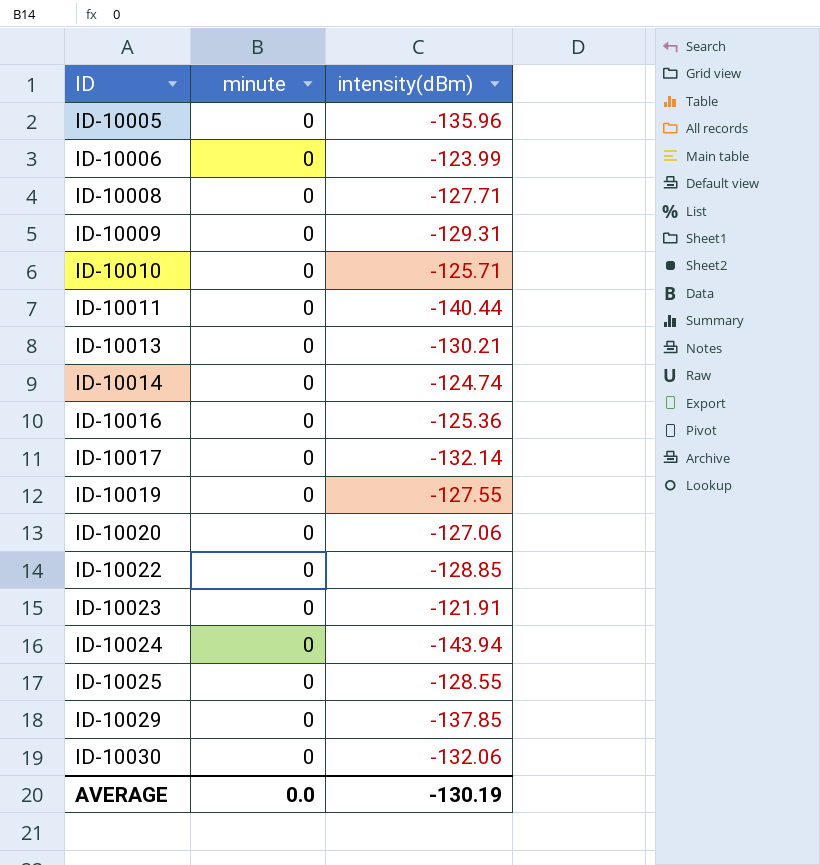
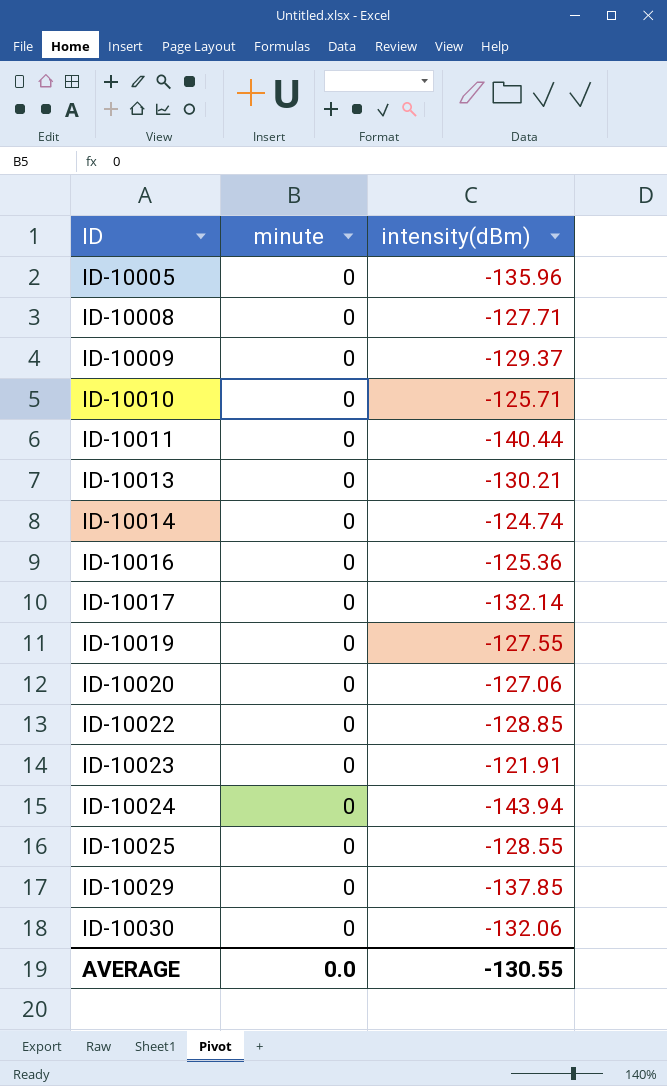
row ID-10006: 0 | -123.99 -> none
ID-10009 | intensity(dBm): -129.31 -> -129.37
AVERAGE | intensity(dBm): -130.19 -> -130.55

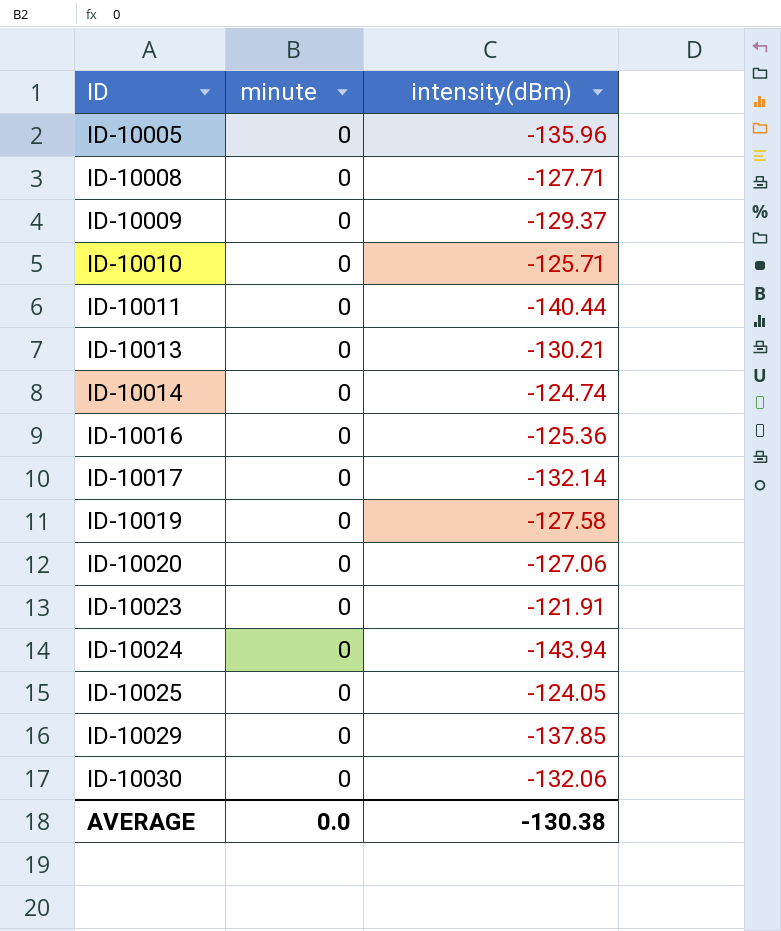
row ID-10022: 0 | -128.85 -> none
ID-10019 | intensity(dBm): -127.55 -> -127.58
ID-10025 | intensity(dBm): -128.55 -> -124.05
AVERAGE | intensity(dBm): -130.55 -> -130.38

